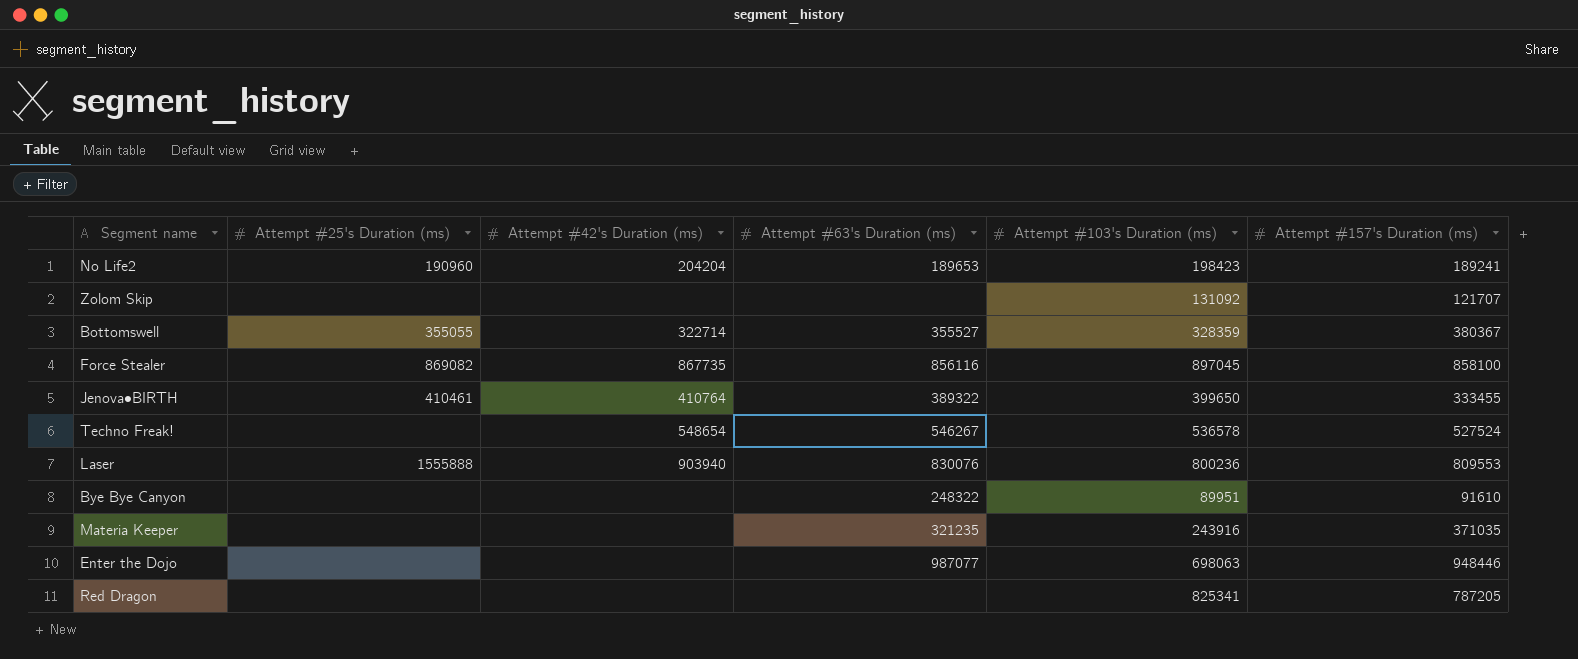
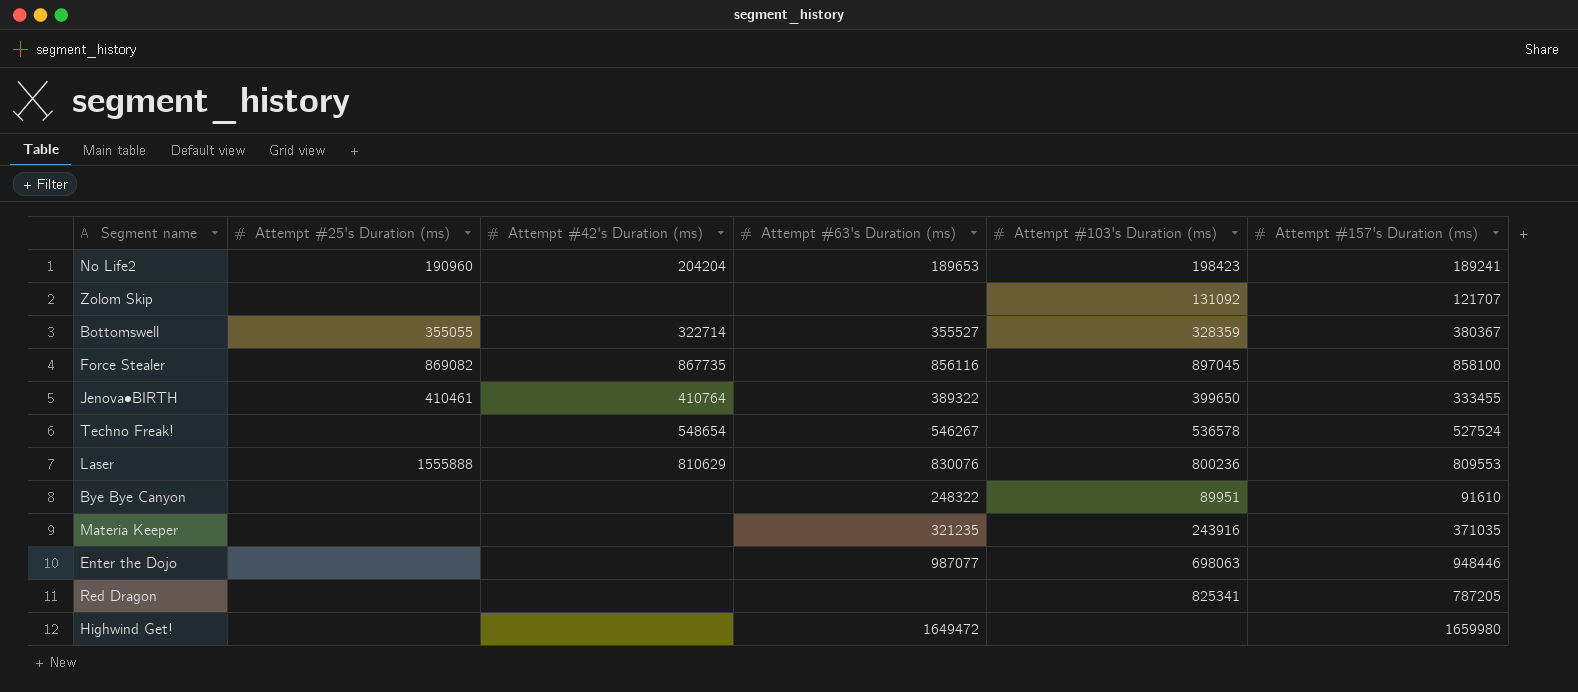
Laser | Attempt #42's Duration (ms): 903940 -> 810629
row Highwind Get!: none -> none | none | 1649472 | none | 1659980

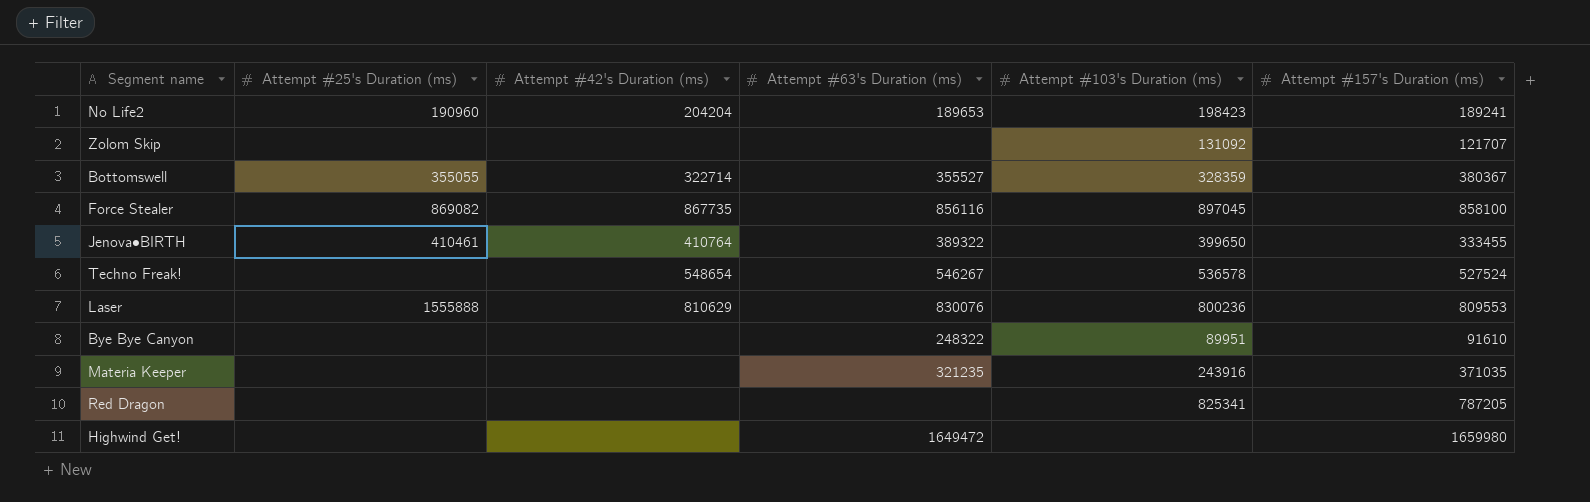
row Enter the Dojo: none | none | 987077 | 698063 | 948446 -> none

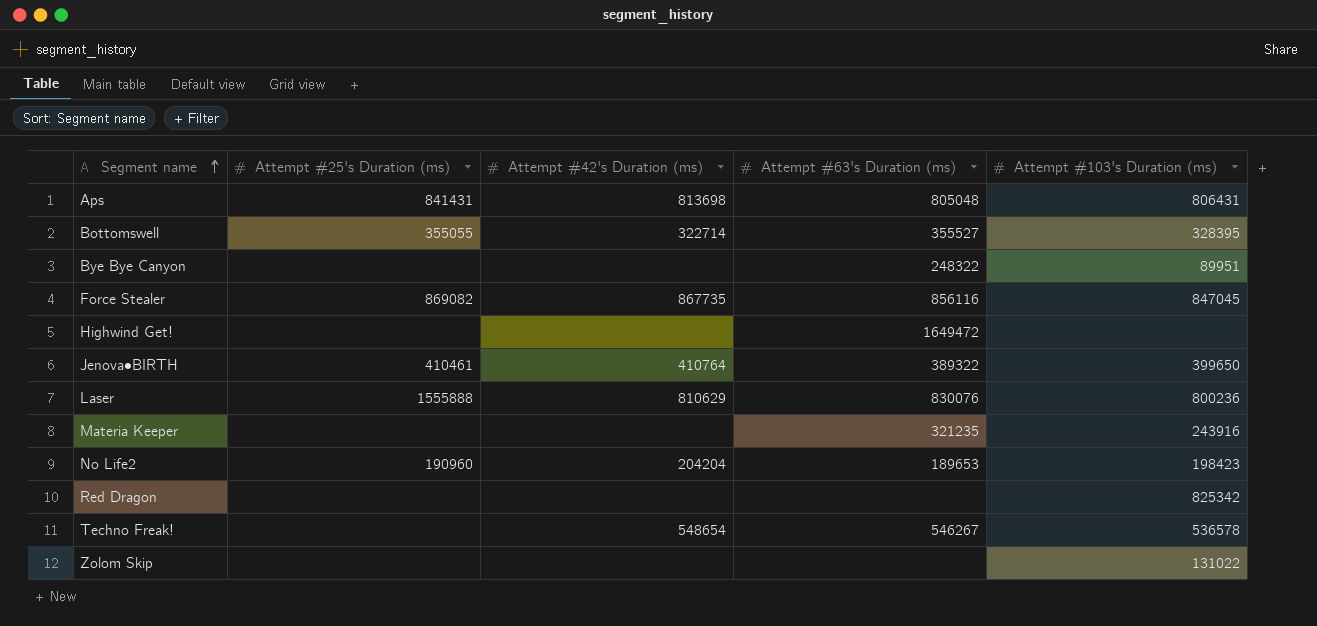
row order: none -> Segment name ascending
column Attempt #157's Duration (ms) | position: 6 -> none
row Aps: none -> 841431 | 813698 | 805048 | 806431
Bottomswell | Attempt #103's Duration (ms): 328359 -> 328395
Force Stealer | Attempt #103's Duration (ms): 897045 -> 847045
Red Dragon | Attempt #103's Duration (ms): 825341 -> 825342
Zolom Skip | Attempt #103's Duration (ms): 131092 -> 131022

